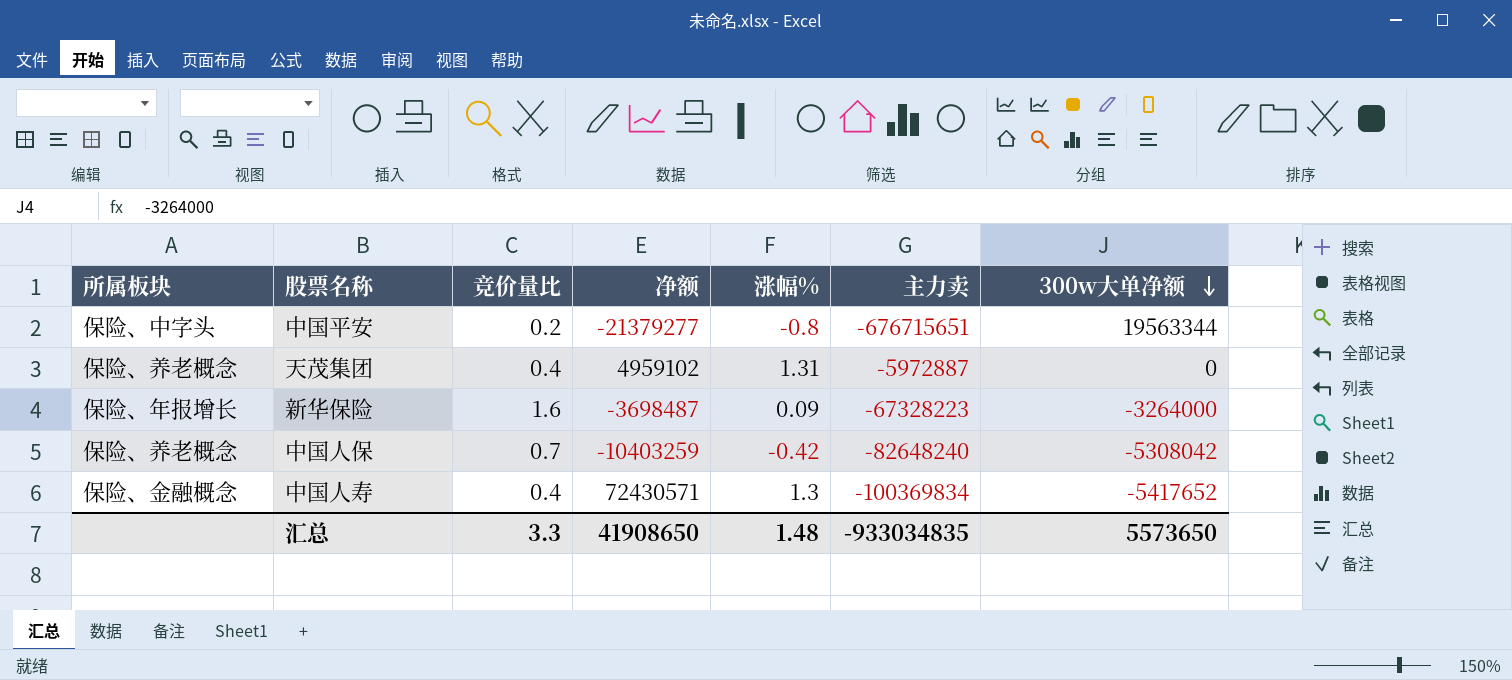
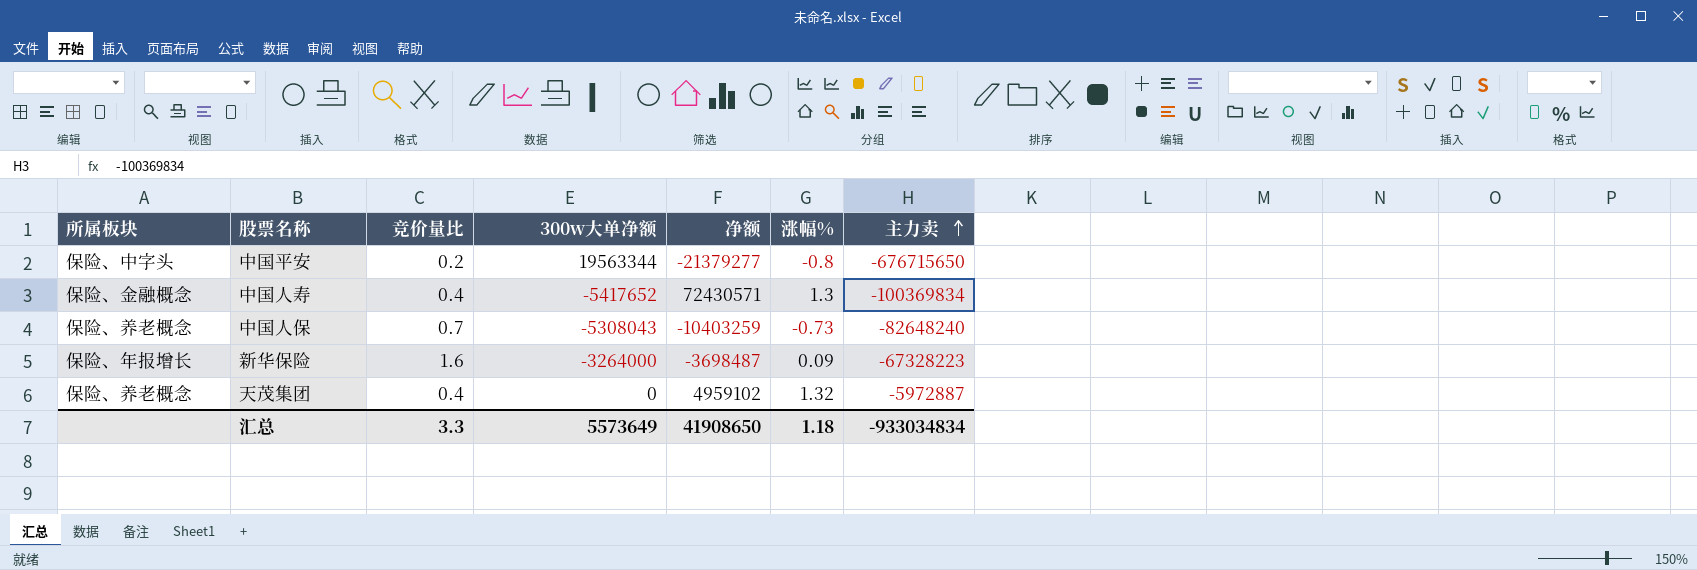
row order: 300w大单净额 descending -> 主力卖 ascending
column 300w大单净额 | position: 7 -> 4
中国平安 | 主力卖: -676715651 -> -676715650
中国人保 | 300w大单净额: -5308042 -> -5308043
中国人保 | 涨幅%: -0.42 -> -0.73
天茂集团 | 涨幅%: 1.31 -> 1.32
汇总 | 300w大单净额: 5573650 -> 5573649
汇总 | 涨幅%: 1.48 -> 1.18
汇总 | 主力卖: -933034835 -> -933034834

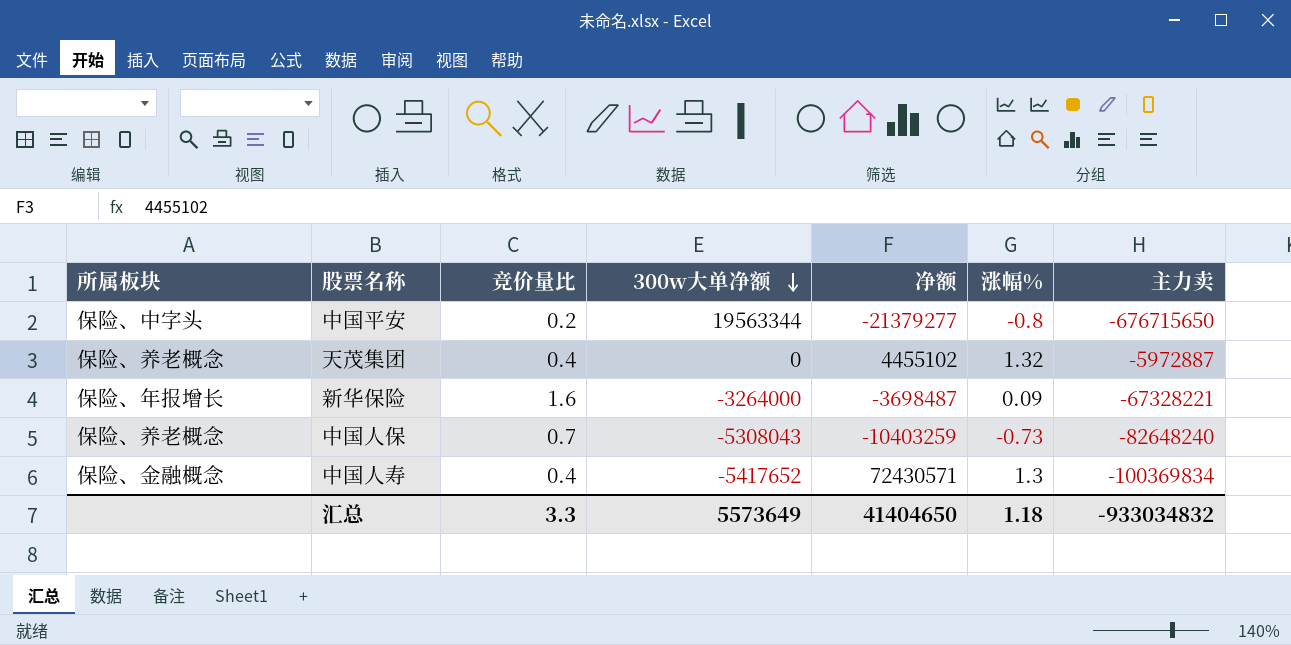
row order: 主力卖 ascending -> 300w大单净额 descending
天茂集团 | 净额: 4959102 -> 4455102
新华保险 | 主力卖: -67328223 -> -67328221
汇总 | 净额: 41908650 -> 41404650
汇总 | 主力卖: -933034834 -> -933034832

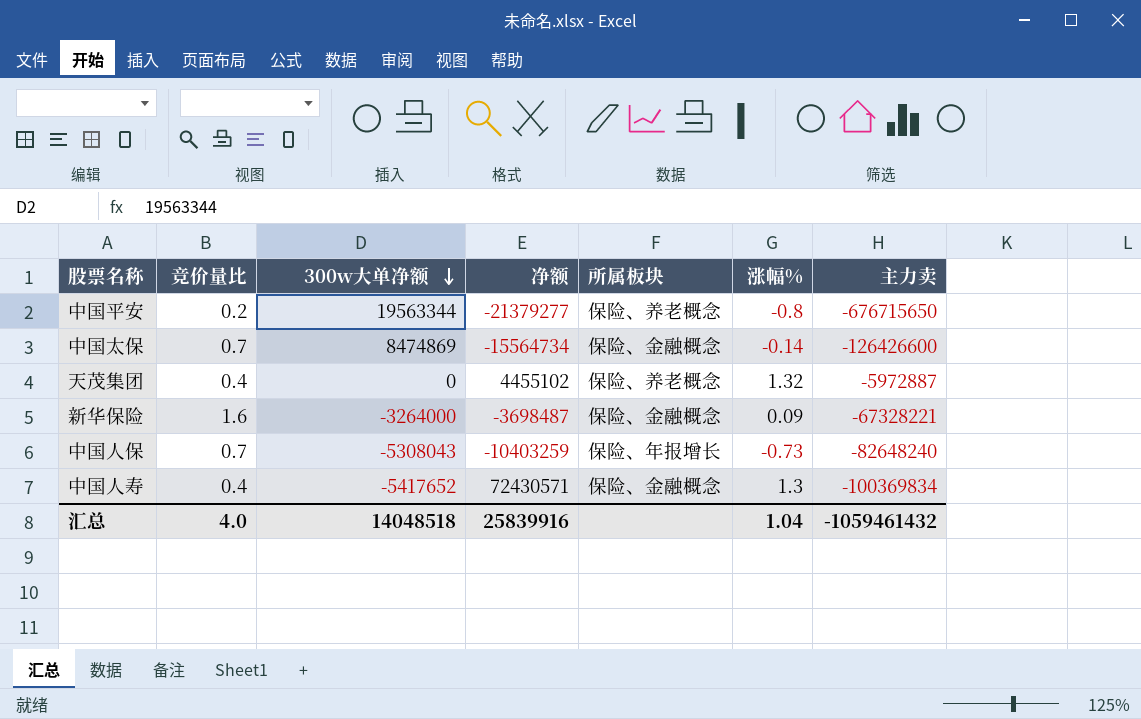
column 所属板块 | position: 1 -> 5
中国平安 | 所属板块: 保险、中字头 -> 保险、养老概念
row 中国太保: none -> 0.7 | 8474869 | -15564734 | 保险、金融概念 | -0.14 | -126426600
新华保险 | 所属板块: 保险、年报增长 -> 保险、金融概念
中国人保 | 所属板块: 保险、养老概念 -> 保险、年报增长
汇总 | 竞价量比: 3.3 -> 4.0
汇总 | 300w大单净额: 5573649 -> 14048518
汇总 | 净额: 41404650 -> 25839916
汇总 | 涨幅%: 1.18 -> 1.04
汇总 | 主力卖: -933034832 -> -1059461432

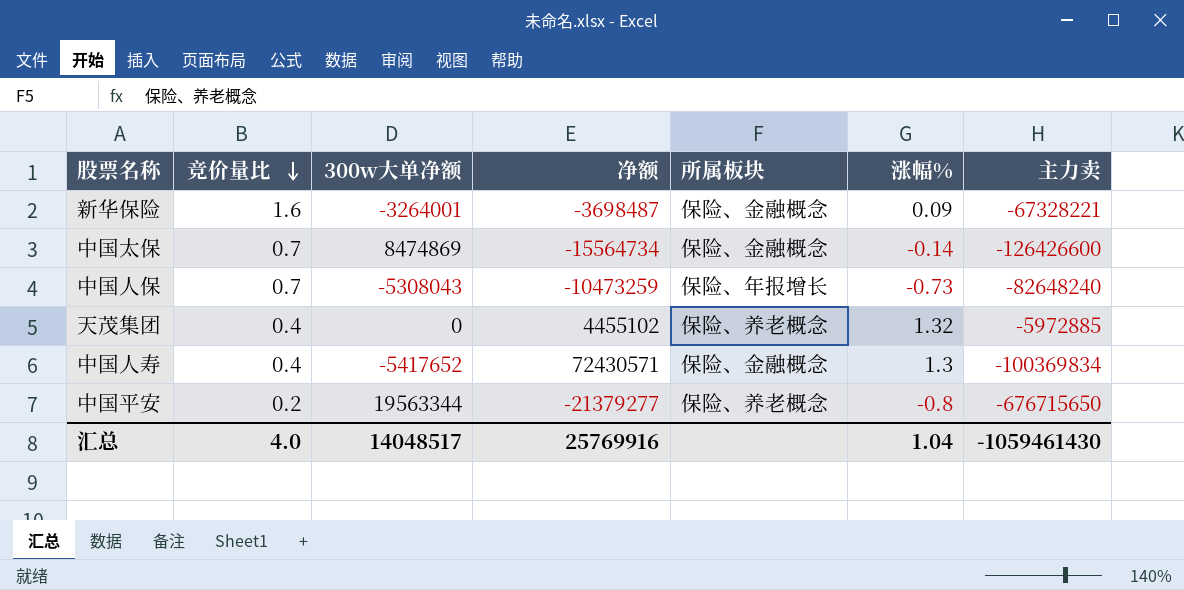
row order: 300w大单净额 descending -> 竞价量比 descending
新华保险 | 300w大单净额: -3264000 -> -3264001
中国人保 | 净额: -10403259 -> -10473259
天茂集团 | 主力卖: -5972887 -> -5972885
汇总 | 300w大单净额: 14048518 -> 14048517
汇总 | 净额: 25839916 -> 25769916
汇总 | 主力卖: -1059461432 -> -1059461430

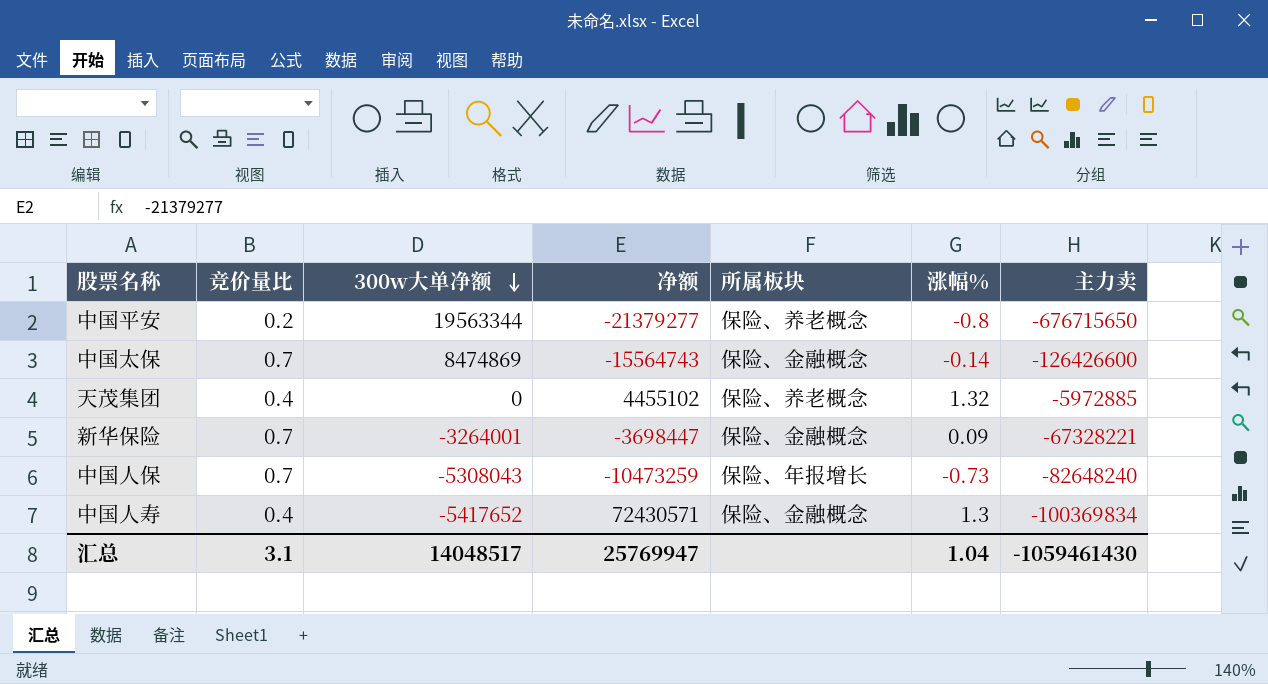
row order: 竞价量比 descending -> 300w大单净额 descending
中国太保 | 净额: -15564734 -> -15564743
新华保险 | 竞价量比: 1.6 -> 0.7
新华保险 | 净额: -3698487 -> -3698447
汇总 | 竞价量比: 4.0 -> 3.1
汇总 | 净额: 25769916 -> 25769947

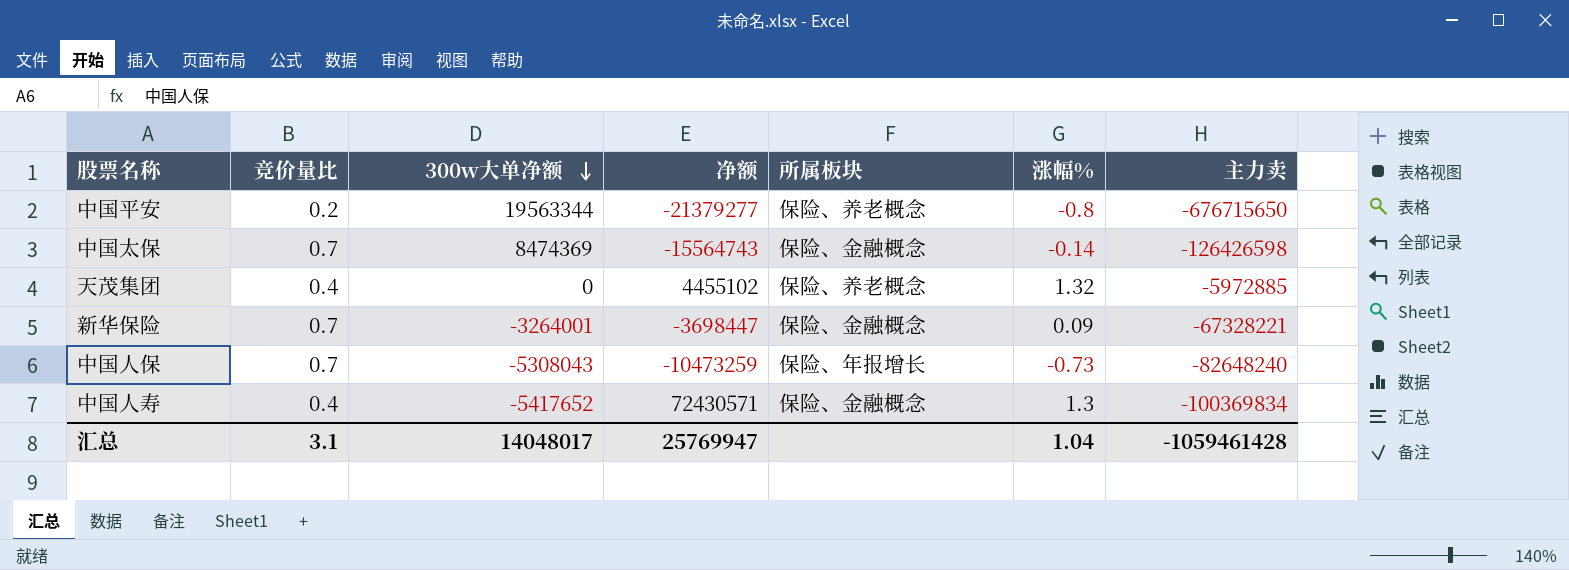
中国太保 | 300w大单净额: 8474869 -> 8474369
中国太保 | 主力卖: -126426600 -> -126426598
汇总 | 300w大单净额: 14048517 -> 14048017
汇总 | 主力卖: -1059461430 -> -1059461428

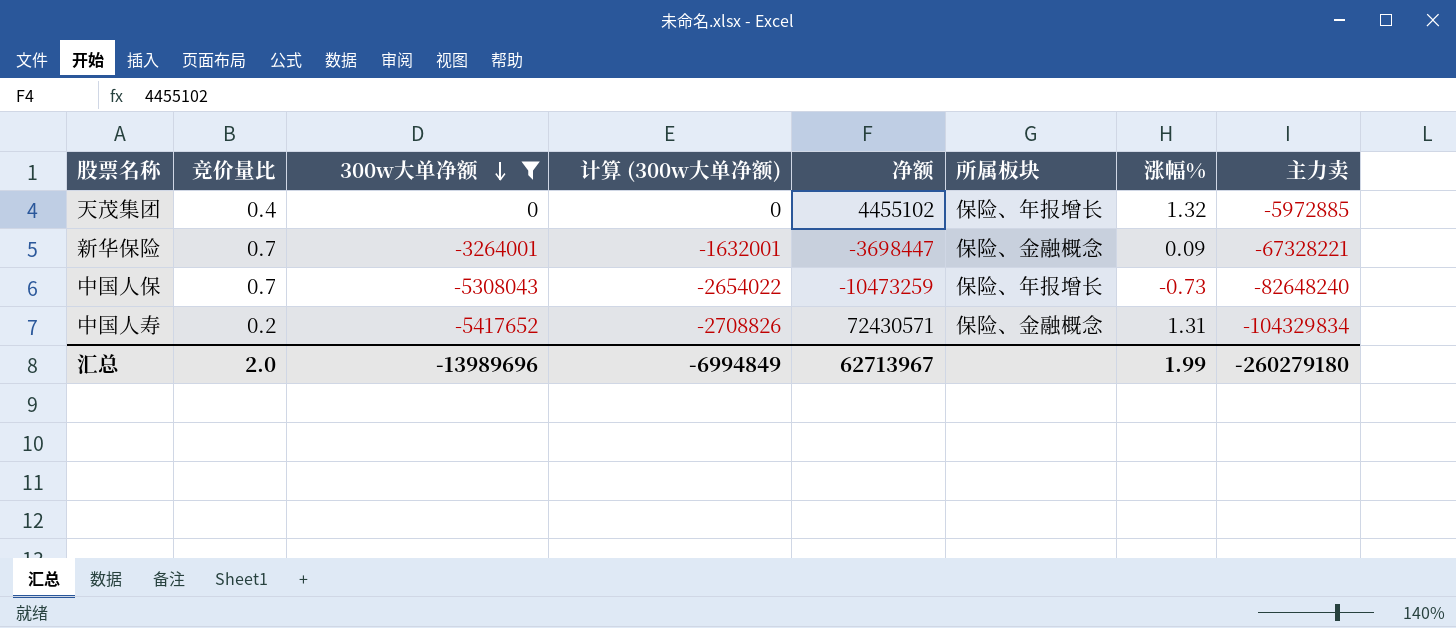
filter: none -> 300w大单净额 <= 0
column 计算 (300w大单净额) | formula: none -> [300w大单净额] * 0.5
天茂集团 | 所属板块: 保险、养老概念 -> 保险、年报增长
中国人寿 | 竞价量比: 0.4 -> 0.2
中国人寿 | 涨幅%: 1.3 -> 1.31
中国人寿 | 主力卖: -100369834 -> -104329834
汇总 | 竞价量比: 3.1 -> 2.0
汇总 | 300w大单净额: 14048017 -> -13989696
汇总 | 净额: 25769947 -> 62713967
汇总 | 涨幅%: 1.04 -> 1.99
汇总 | 主力卖: -1059461428 -> -260279180

